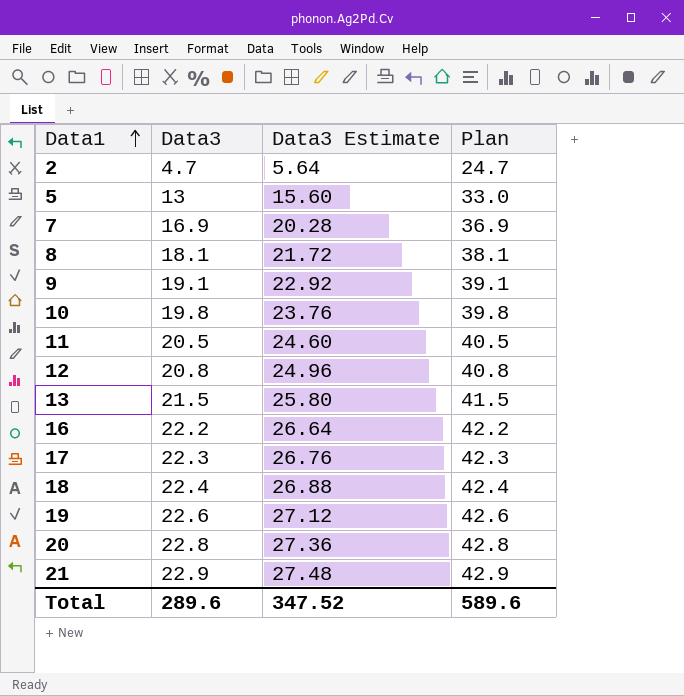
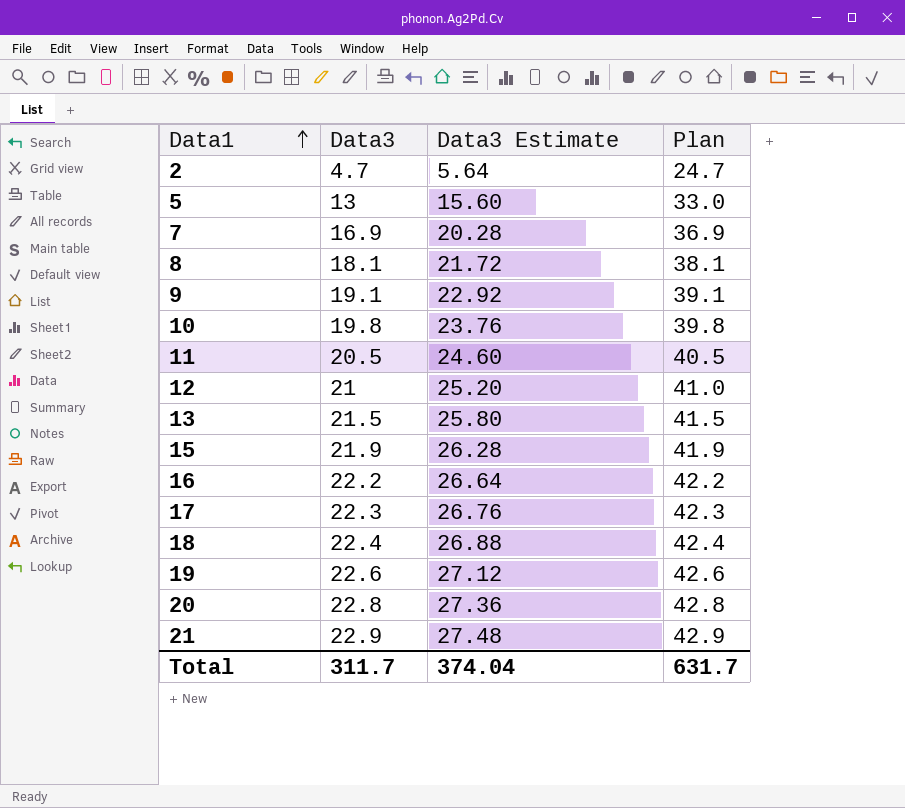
12 | Data3: 20.8 -> 21
12 | Data3 Estimate: 24.96 -> 25.20
12 | Plan: 40.8 -> 41.0
row 15: none -> 21.9 | 26.28 | 41.9
Total | Data3: 289.6 -> 311.7
Total | Data3 Estimate: 347.52 -> 374.04
Total | Plan: 589.6 -> 631.7

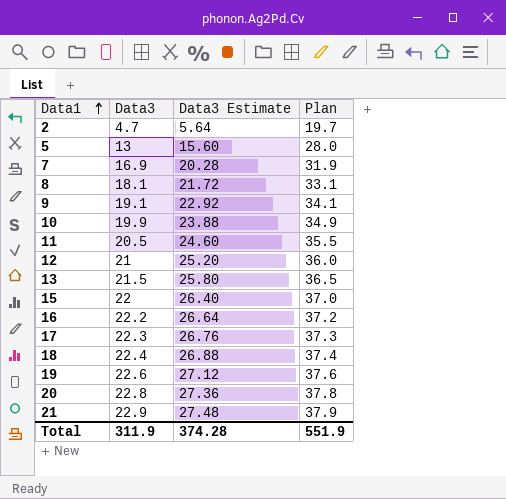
column Plan | formula: [Data3] + 20 -> [Data3] + 15
10 | Data3: 19.8 -> 19.9
10 | Data3 Estimate: 23.76 -> 23.88
15 | Data3: 21.9 -> 22
15 | Data3 Estimate: 26.28 -> 26.40
Total | Data3: 311.7 -> 311.9
Total | Data3 Estimate: 374.04 -> 374.28
Total | Plan: 631.7 -> 551.9

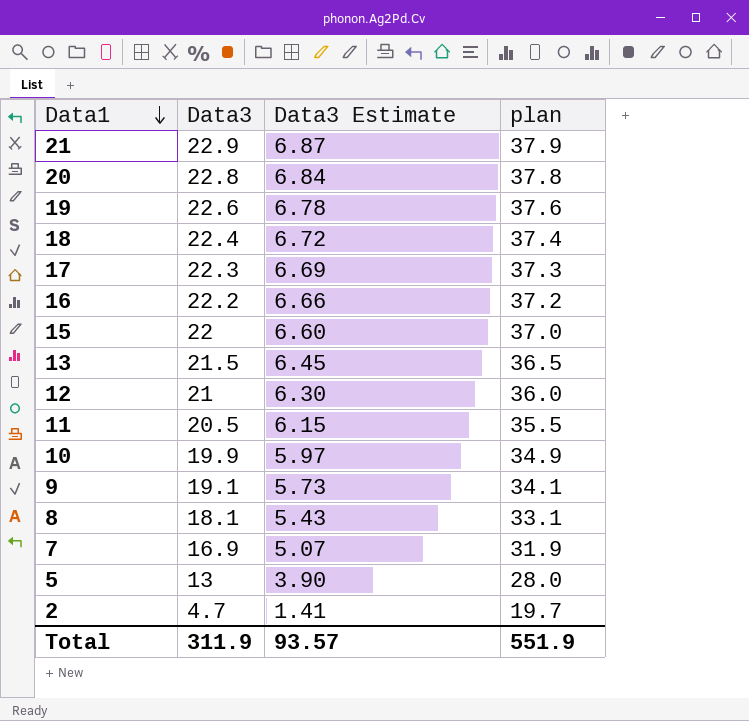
row order: Data1 ascending -> Data1 descending
column Data3 Estimate | formula: [Data3] * 1.2 -> [Data3] * 0.3
column name: Plan -> plan
Total | Data3 Estimate: 374.28 -> 93.57

